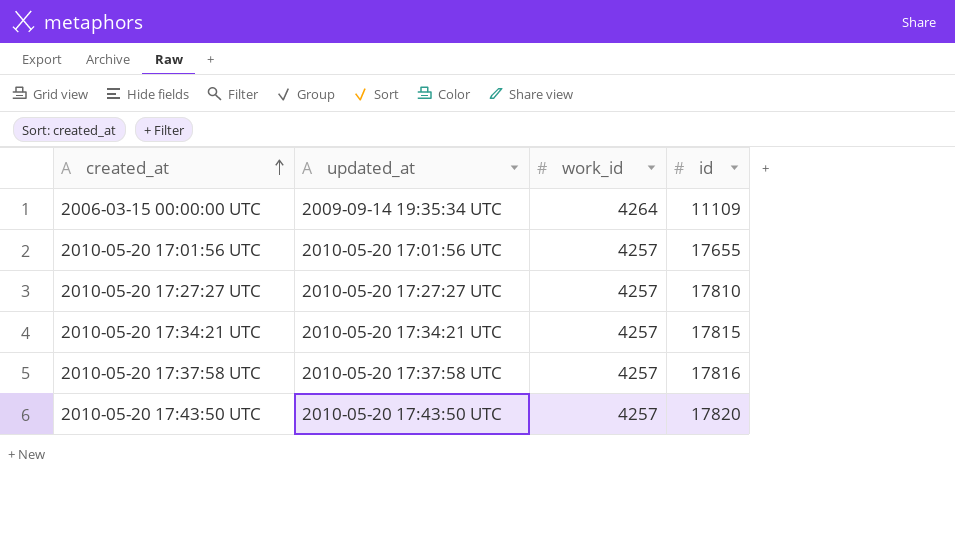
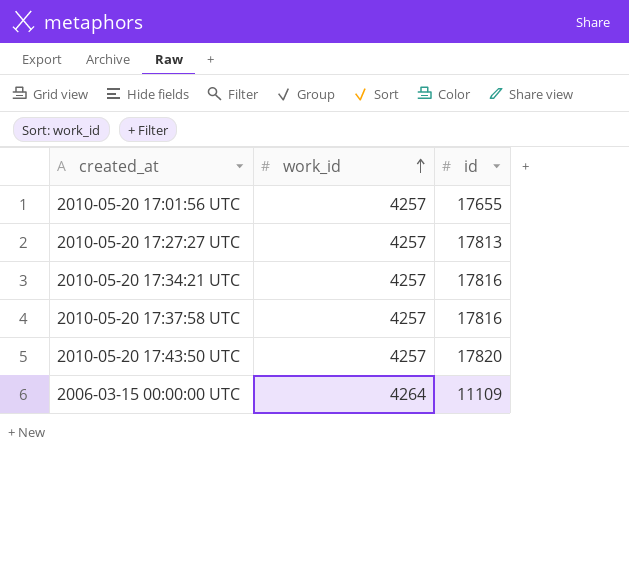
row order: created_at ascending -> work_id ascending
column updated_at | position: 2 -> none
2010-05-20 17:27:27 UTC | id: 17810 -> 17813
2010-05-20 17:34:21 UTC | id: 17815 -> 17816

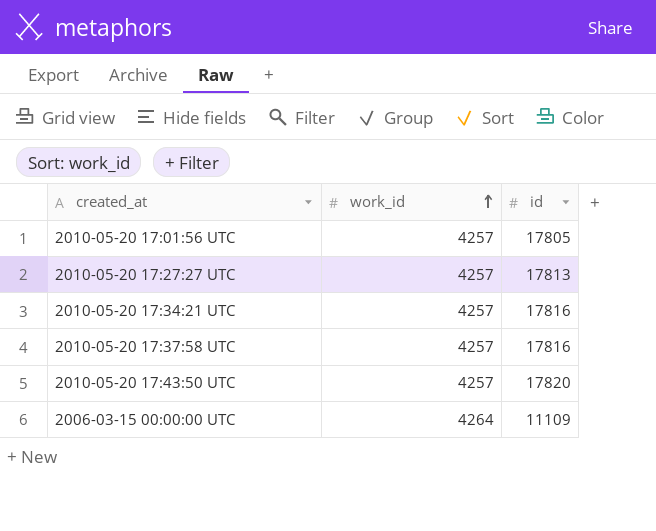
2010-05-20 17:01:56 UTC | id: 17655 -> 17805

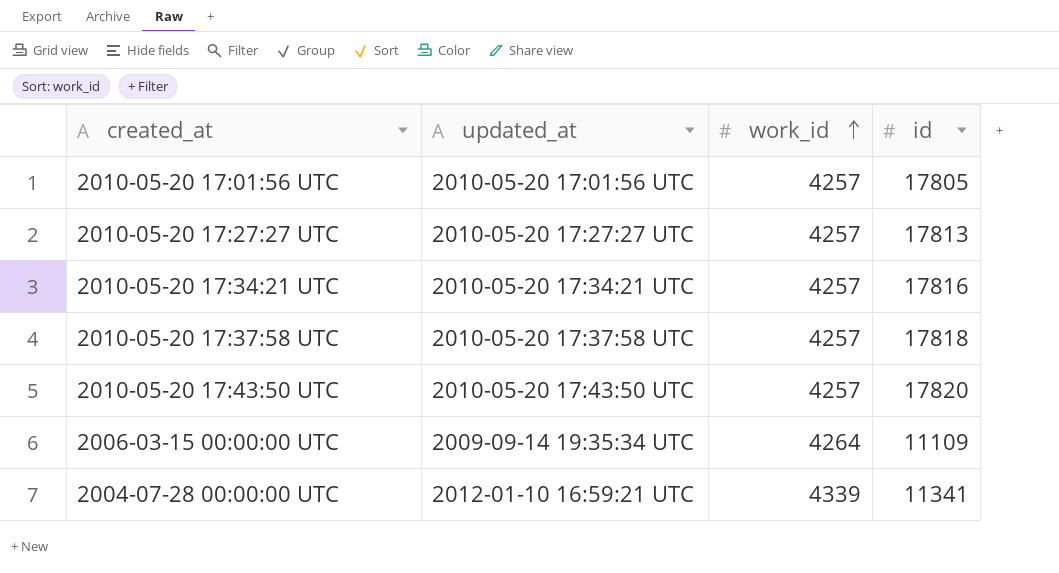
column updated_at | position: none -> 2
2010-05-20 17:37:58 UTC | id: 17816 -> 17818
row 2004-07-28 00:00:00 UTC: none -> 2012-01-10 16:59:21 UTC | 4339 | 11341

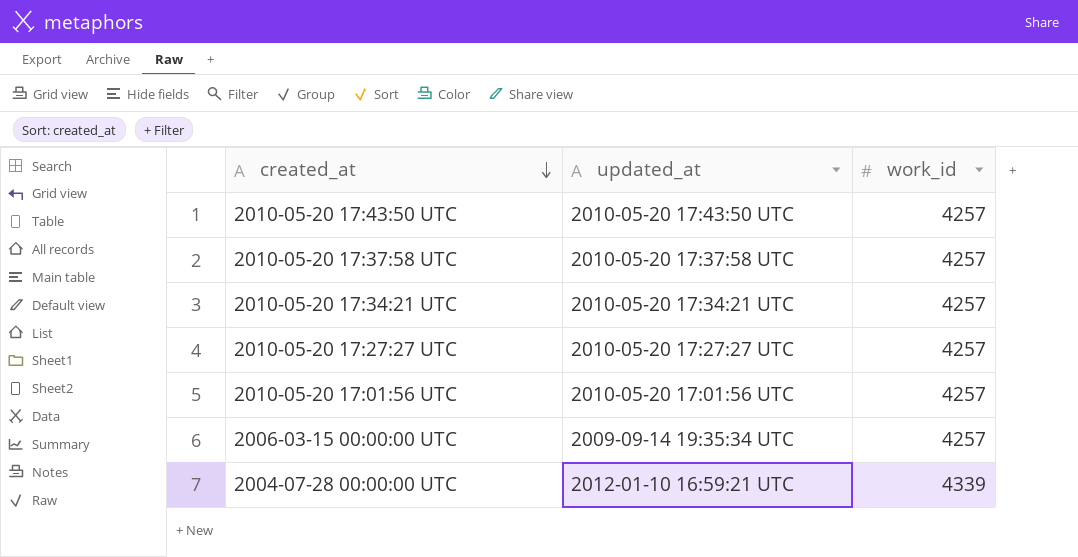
row order: work_id ascending -> created_at descending
column id | position: 4 -> none
2006-03-15 00:00:00 UTC | work_id: 4264 -> 4257

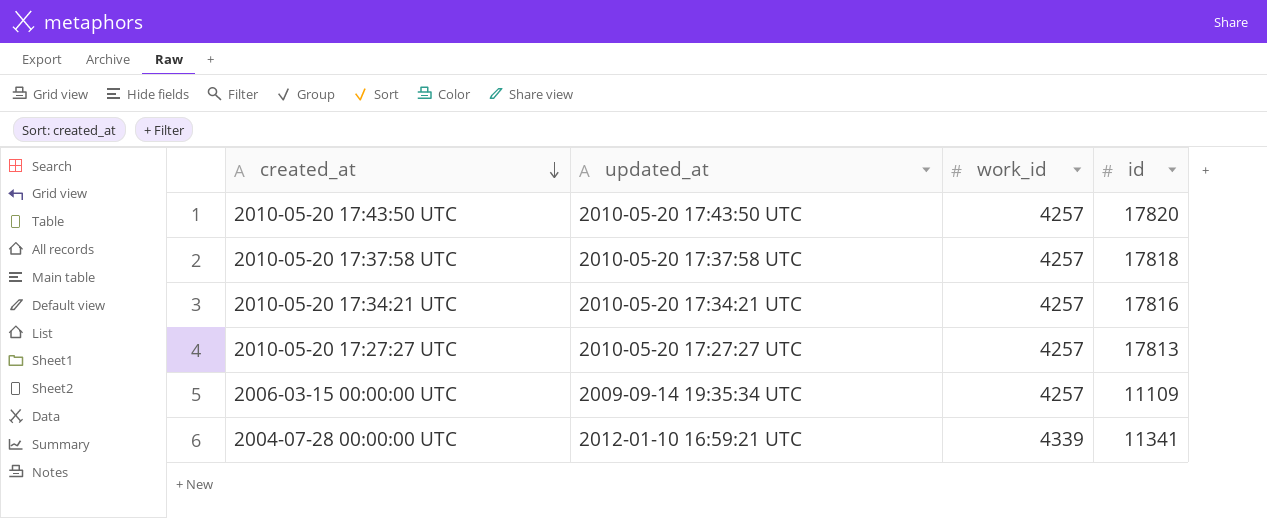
column id | position: none -> 4
row 2010-05-20 17:01:56 UTC: 2010-05-20 17:01:56 UTC | 4257 -> none

